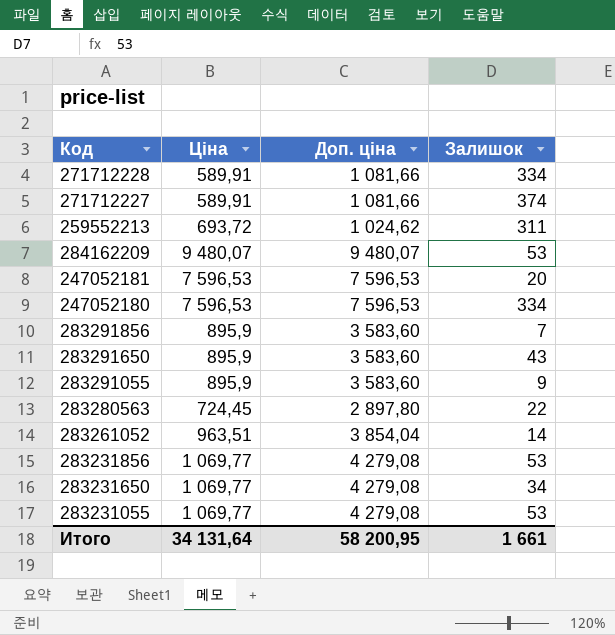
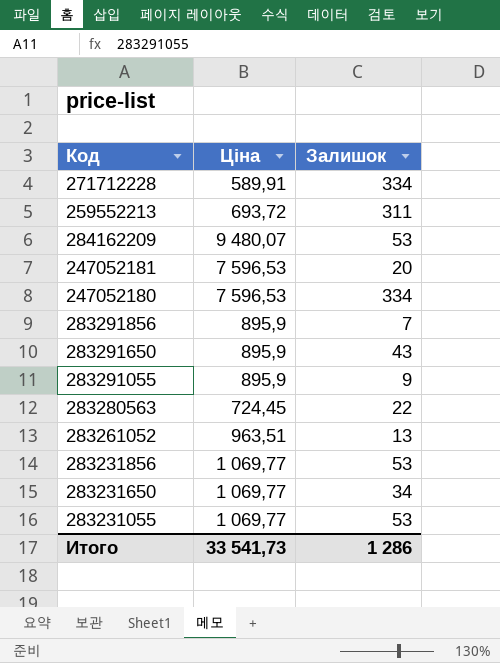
column Доп. ціна | position: 3 -> none
row 271712227: 589,91 | 1 081,66 | 374 -> none
283261052 | Залишок: 14 -> 13
Итого | Ціна: 34 131,64 -> 33 541,73
Итого | Залишок: 1 661 -> 1 286

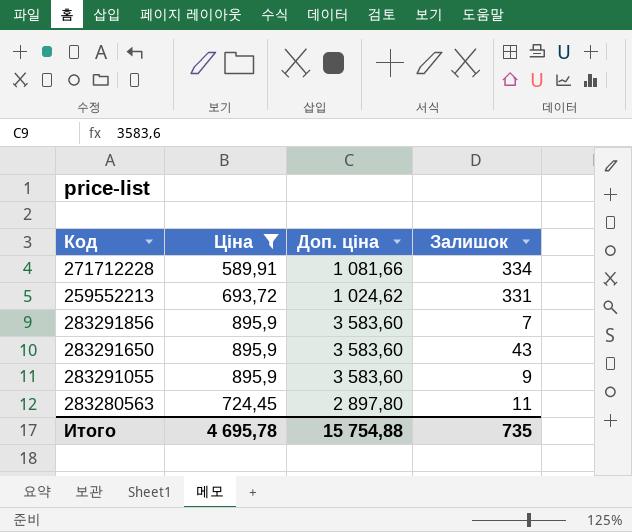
filter: none -> Ціна <= 895,9
column Доп. ціна | position: none -> 3
259552213 | Залишок: 311 -> 331
283280563 | Залишок: 22 -> 11
Итого | Ціна: 33 541,73 -> 4 695,78
Итого | Залишок: 1 286 -> 735

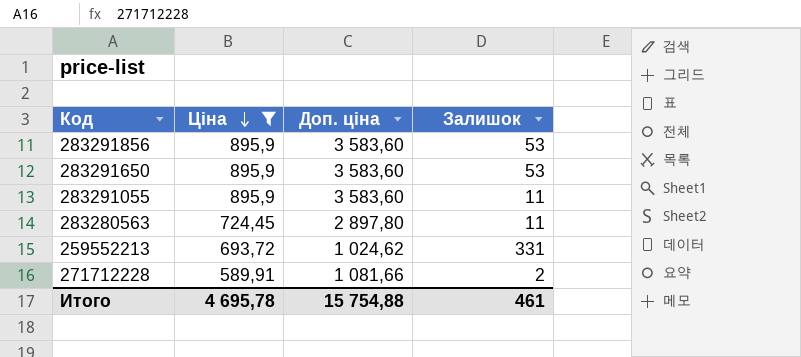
row order: none -> Ціна descending
283291856 | Залишок: 7 -> 53
283291650 | Залишок: 43 -> 53
283291055 | Залишок: 9 -> 11
271712228 | Залишок: 334 -> 2
Итого | Залишок: 735 -> 461

